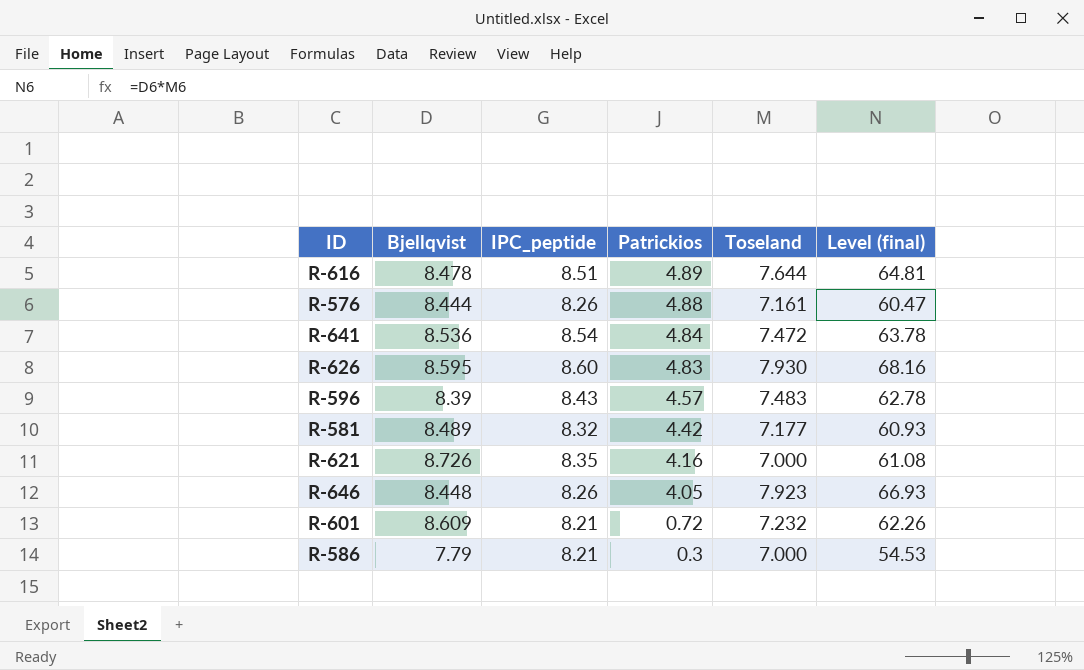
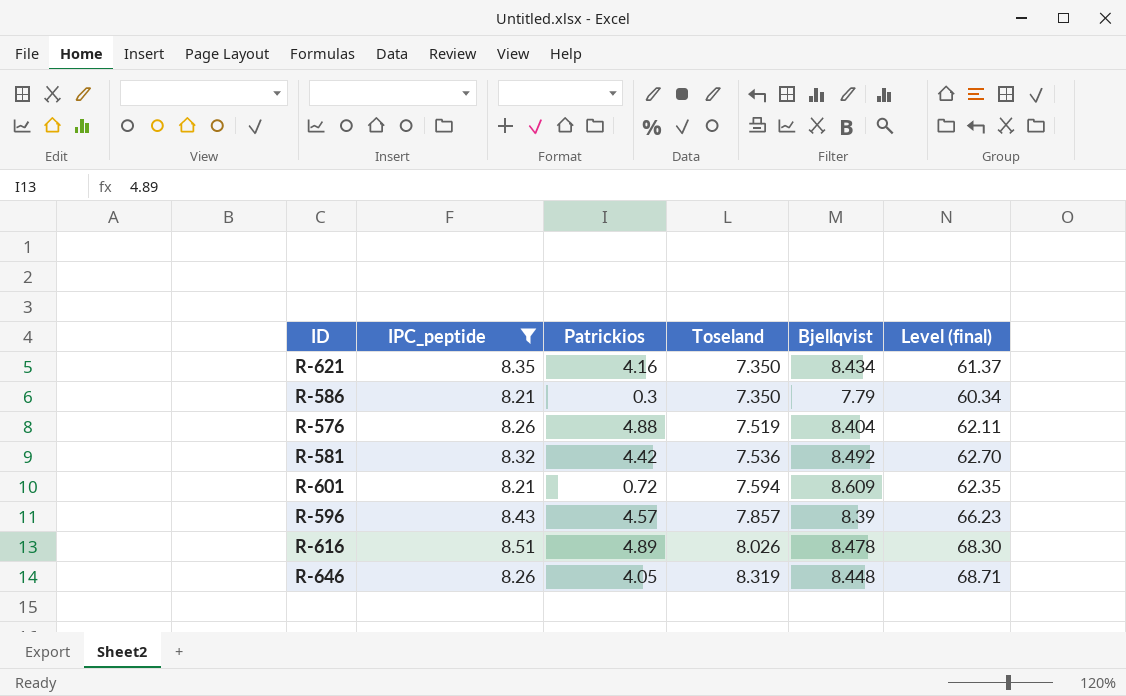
filter: none -> IPC_peptide <= 8.51
row order: Patrickios descending -> Toseland ascending
column Bjellqvist | position: 2 -> 5
column Level (final) | formula: [Bjellqvist] * [Toseland] -> [IPC_peptide] * [Toseland]
R-621 | Toseland: 7.000 -> 7.350
R-621 | Bjellqvist: 8.726 -> 8.434
R-586 | Toseland: 7.000 -> 7.350
R-576 | Toseland: 7.161 -> 7.519
R-576 | Bjellqvist: 8.444 -> 8.404
R-581 | Toseland: 7.177 -> 7.536
R-581 | Bjellqvist: 8.489 -> 8.492
R-601 | Toseland: 7.232 -> 7.594
R-596 | Toseland: 7.483 -> 7.857
R-616 | Toseland: 7.644 -> 8.026
R-646 | Toseland: 7.923 -> 8.319

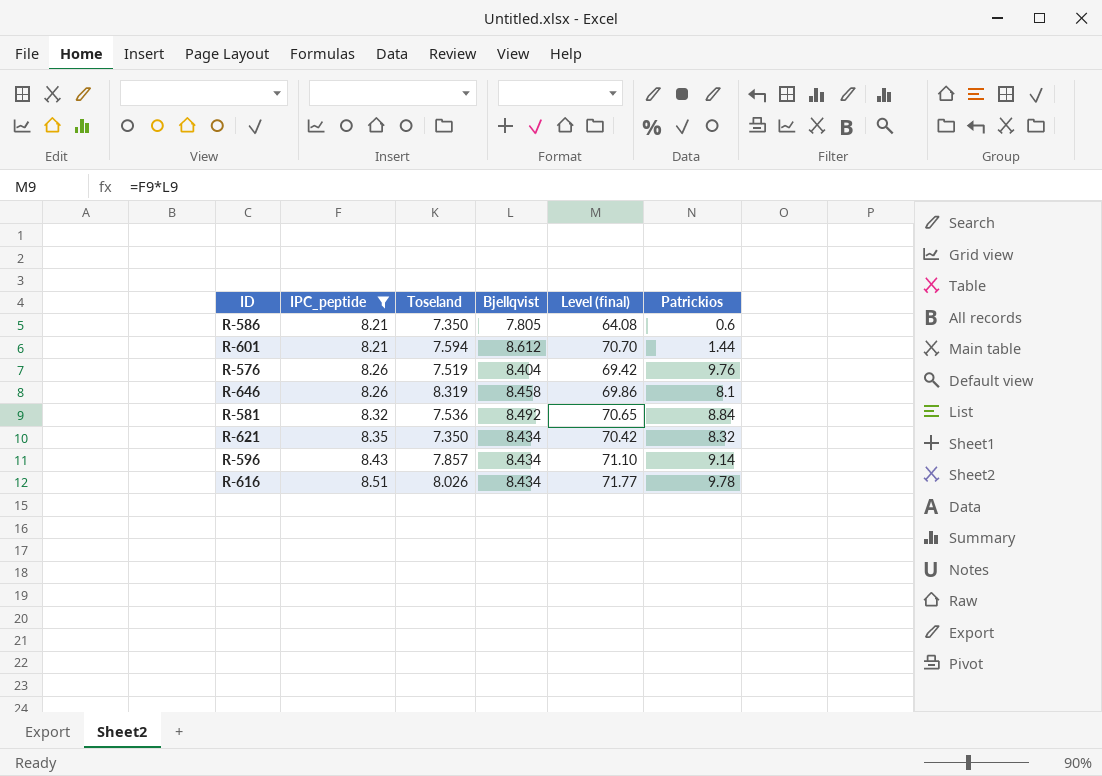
row order: Toseland ascending -> IPC_peptide ascending
column Level (final) | formula: [IPC_peptide] * [Toseland] -> [IPC_peptide] * [Bjellqvist]
column Patrickios | position: 3 -> 6
R-586 | Bjellqvist: 7.79 -> 7.805
R-586 | Patrickios: 0.3 -> 0.6
R-601 | Bjellqvist: 8.609 -> 8.612
R-601 | Patrickios: 0.72 -> 1.44
R-576 | Patrickios: 4.88 -> 9.76
R-646 | Bjellqvist: 8.448 -> 8.458
R-646 | Patrickios: 4.05 -> 8.1
R-581 | Patrickios: 4.42 -> 8.84
R-621 | Patrickios: 4.16 -> 8.32
R-596 | Bjellqvist: 8.39 -> 8.434
R-596 | Patrickios: 4.57 -> 9.14
R-616 | Bjellqvist: 8.478 -> 8.434
R-616 | Patrickios: 4.89 -> 9.78

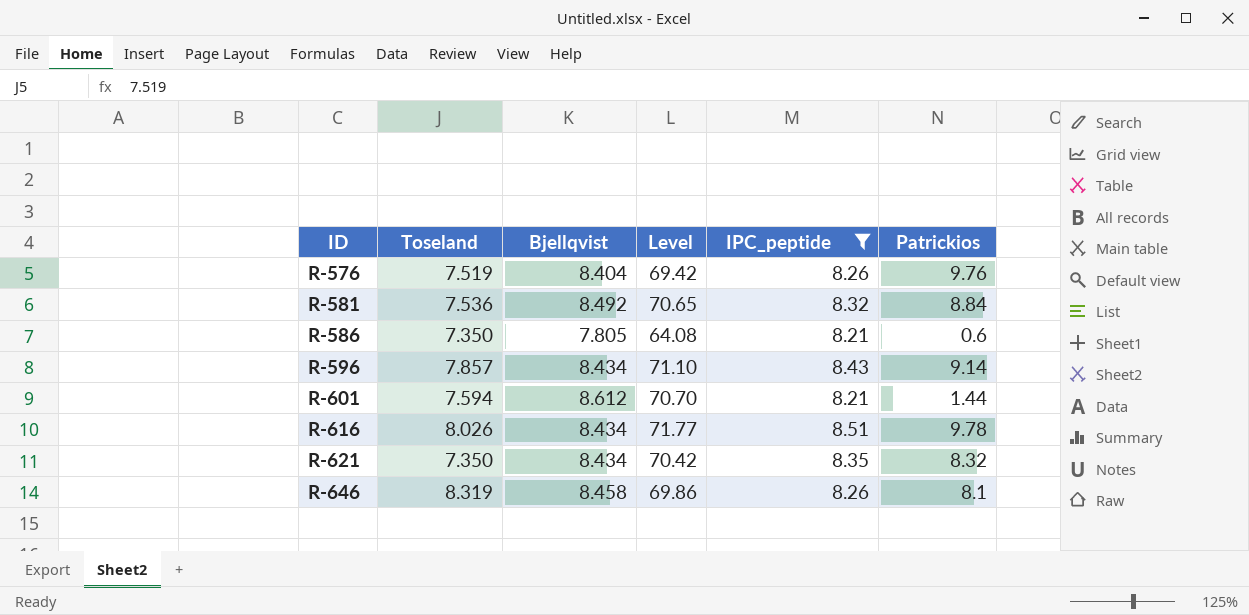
row order: IPC_peptide ascending -> ID ascending
column name: Level (final) -> Level
column IPC_peptide | position: 2 -> 5

